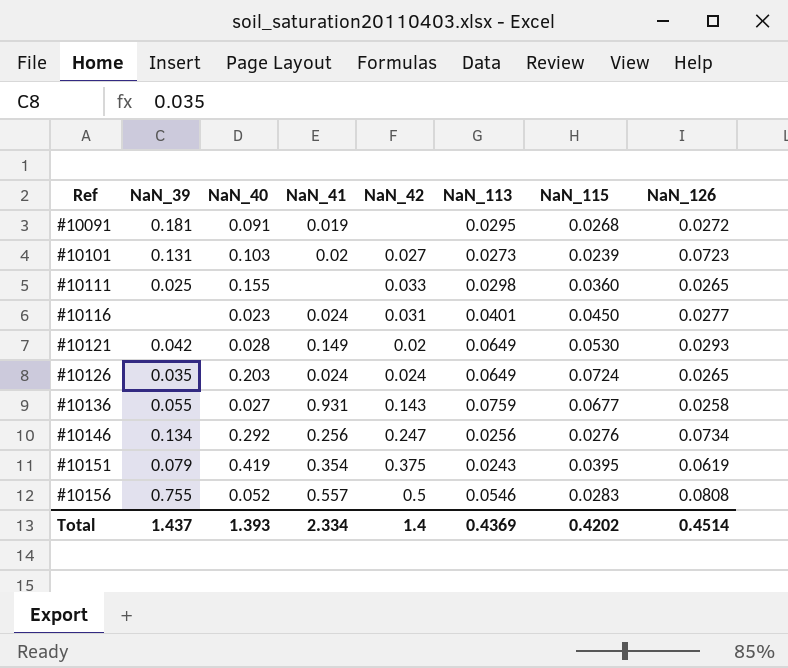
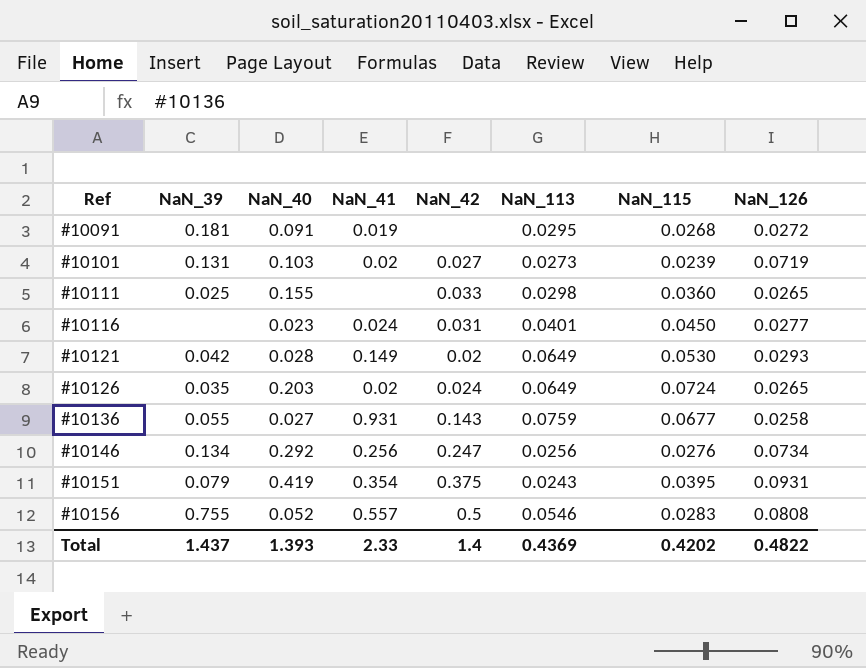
#10101 | NaN_126: 0.0723 -> 0.0719
#10126 | NaN_41: 0.024 -> 0.02
#10151 | NaN_126: 0.0619 -> 0.0931
Total | NaN_41: 2.334 -> 2.33
Total | NaN_126: 0.4514 -> 0.4822

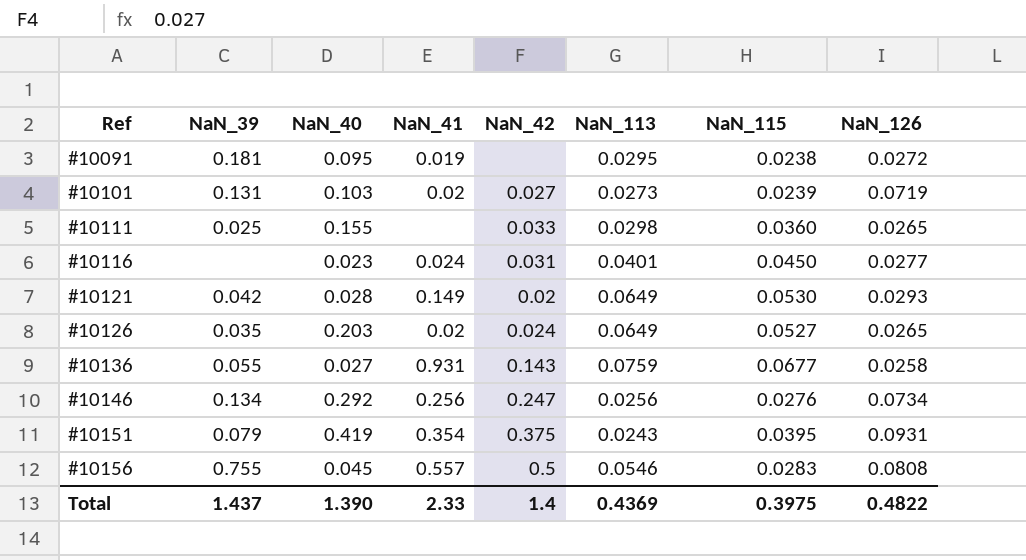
#10091 | NaN_40: 0.091 -> 0.095
#10091 | NaN_115: 0.0268 -> 0.0238
#10126 | NaN_115: 0.0724 -> 0.0527
#10156 | NaN_40: 0.052 -> 0.045
Total | NaN_40: 1.393 -> 1.390
Total | NaN_115: 0.4202 -> 0.3975

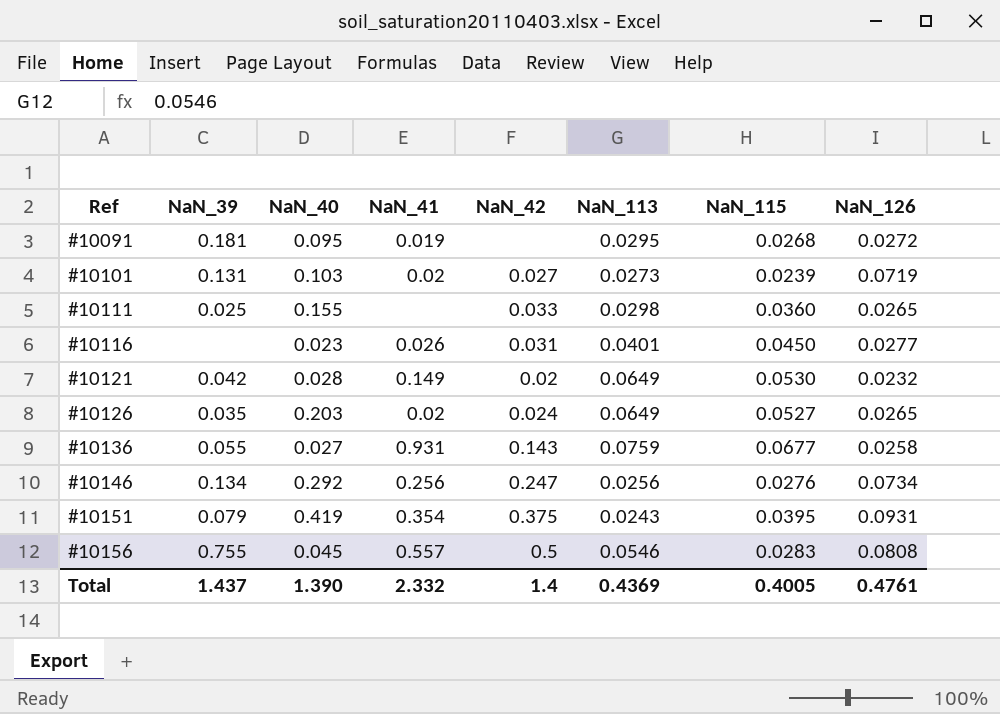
#10091 | NaN_115: 0.0238 -> 0.0268
#10116 | NaN_41: 0.024 -> 0.026
#10121 | NaN_126: 0.0293 -> 0.0232
Total | NaN_41: 2.33 -> 2.332
Total | NaN_115: 0.3975 -> 0.4005
Total | NaN_126: 0.4822 -> 0.4761

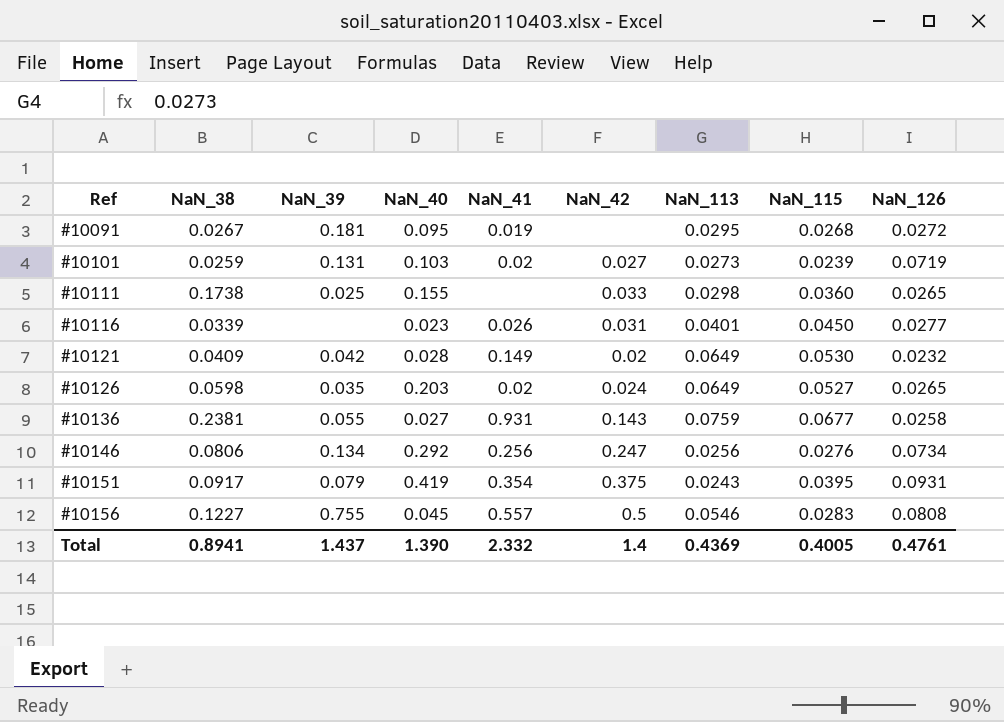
column NaN_38 | position: none -> 2

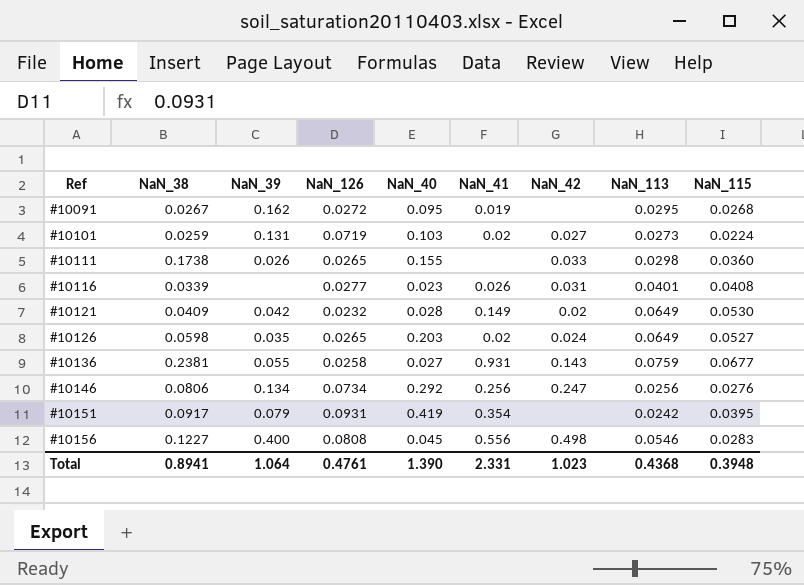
column NaN_126 | position: 9 -> 4
#10091 | NaN_39: 0.181 -> 0.162
#10101 | NaN_115: 0.0239 -> 0.0224
#10111 | NaN_39: 0.025 -> 0.026
#10116 | NaN_115: 0.0450 -> 0.0408
#10151 | NaN_42: 0.375 -> none
#10151 | NaN_113: 0.0243 -> 0.0242
#10156 | NaN_39: 0.755 -> 0.400
#10156 | NaN_41: 0.557 -> 0.556
#10156 | NaN_42: 0.5 -> 0.498
Total | NaN_39: 1.437 -> 1.064
Total | NaN_41: 2.332 -> 2.331
Total | NaN_42: 1.4 -> 1.023
Total | NaN_113: 0.4369 -> 0.4368
Total | NaN_115: 0.4005 -> 0.3948

